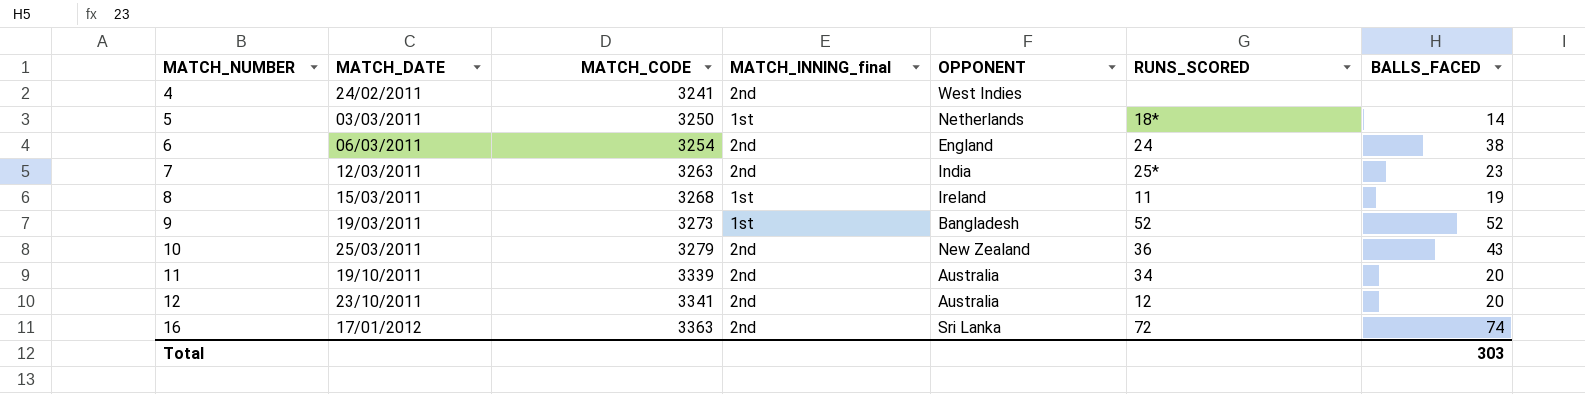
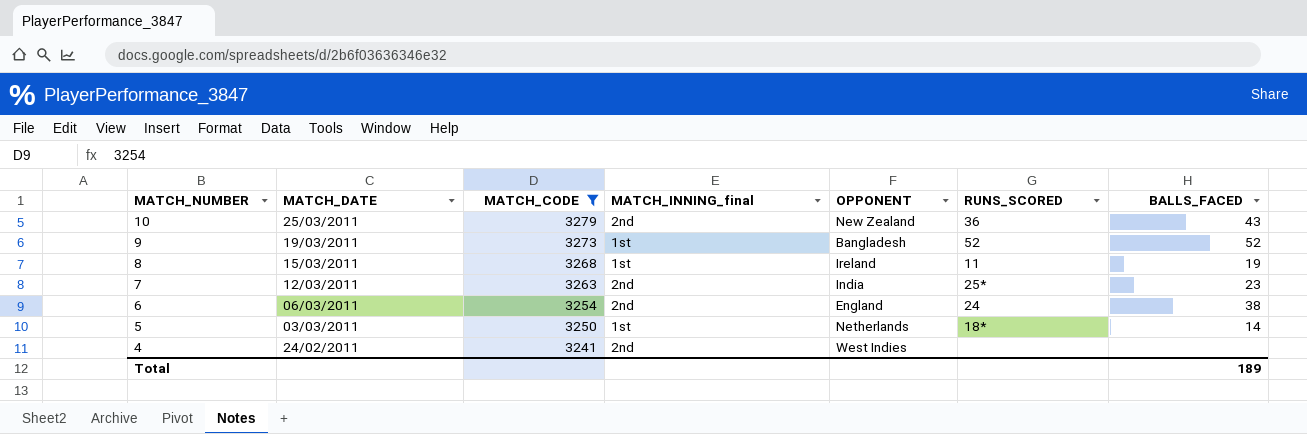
filter: none -> MATCH_CODE <= 3279
row order: MATCH_NUMBER ascending -> MATCH_NUMBER descending
Total | BALLS_FACED: 303 -> 189

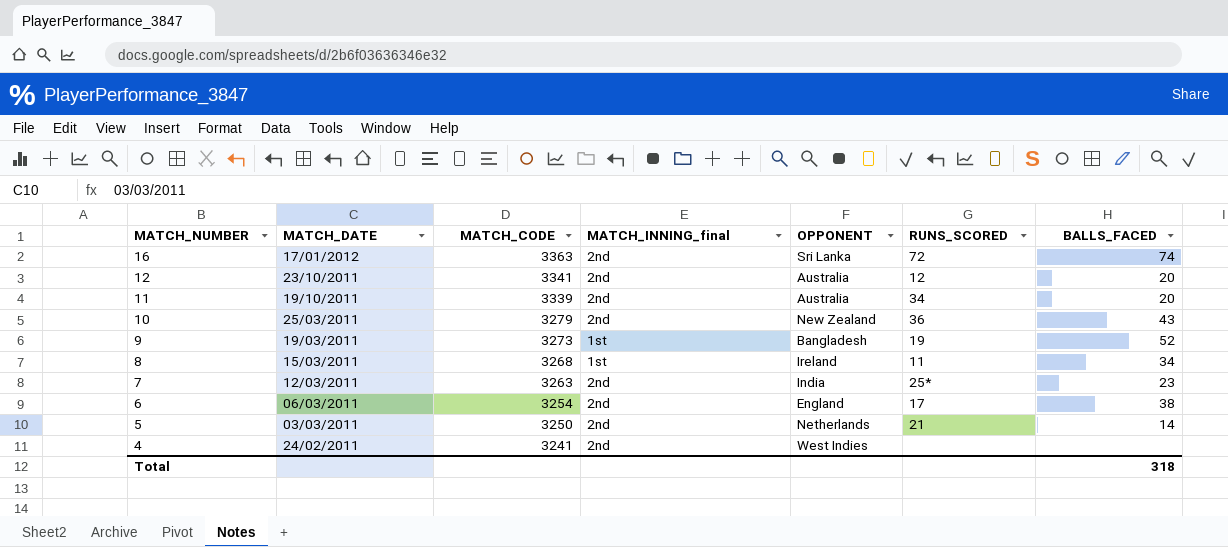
filter: MATCH_CODE <= 3279 -> none
9 | RUNS_SCORED: 52 -> 19
8 | BALLS_FACED: 19 -> 34
6 | RUNS_SCORED: 24 -> 17
5 | MATCH_INNING_final: 1st -> 2nd
5 | RUNS_SCORED: 18* -> 21
Total | BALLS_FACED: 189 -> 318

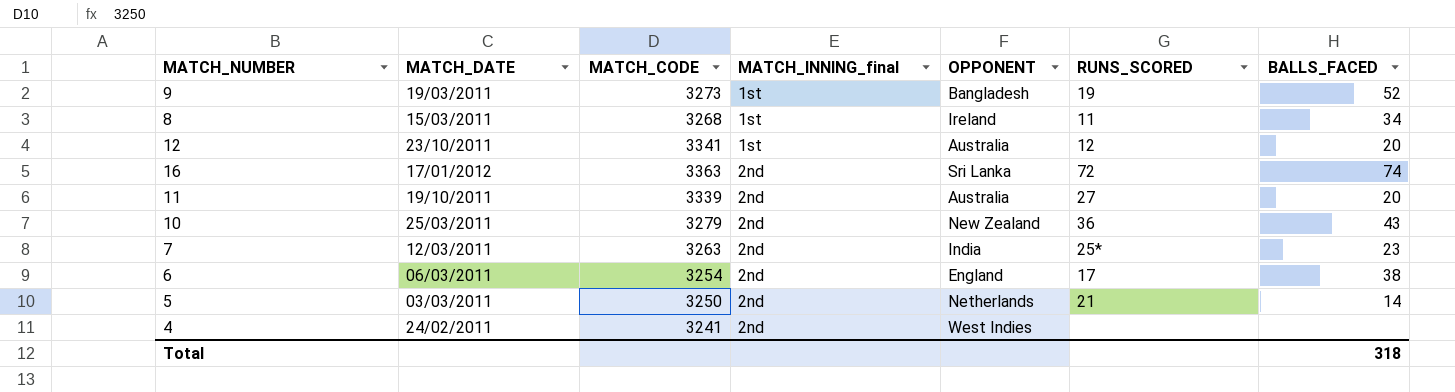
row order: MATCH_NUMBER descending -> MATCH_INNING_final ascending
12 | MATCH_INNING_final: 2nd -> 1st
11 | RUNS_SCORED: 34 -> 27

